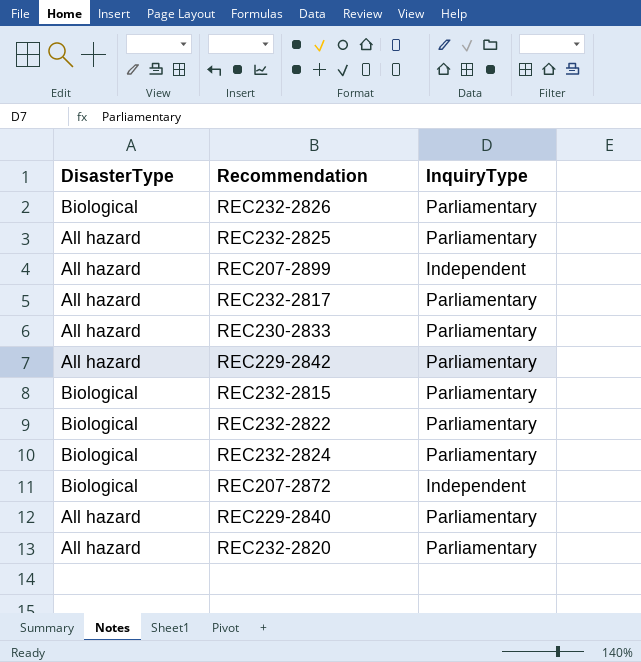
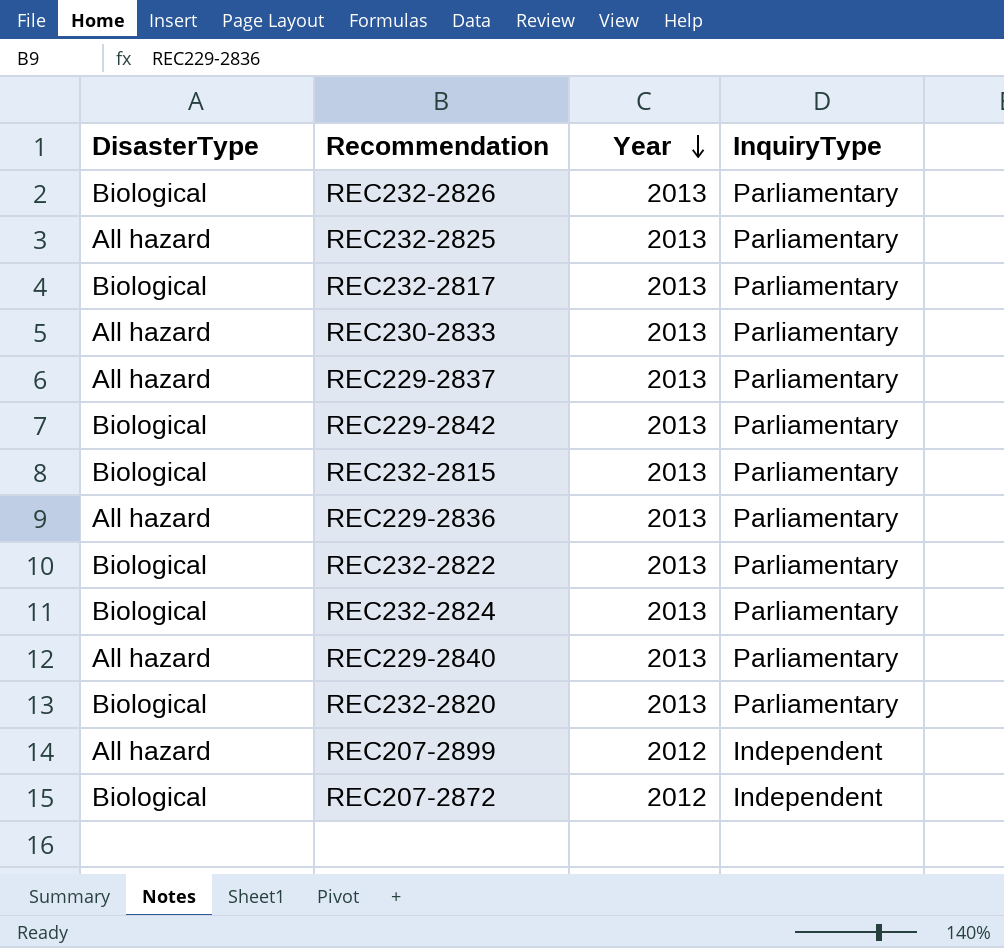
row order: none -> Year descending
column Year | position: none -> 3
REC232-2817 | DisasterType: All hazard -> Biological
row REC229-2837: none -> All hazard | 2013 | Parliamentary
REC229-2842 | DisasterType: All hazard -> Biological
row REC229-2836: none -> All hazard | 2013 | Parliamentary
REC232-2820 | DisasterType: All hazard -> Biological

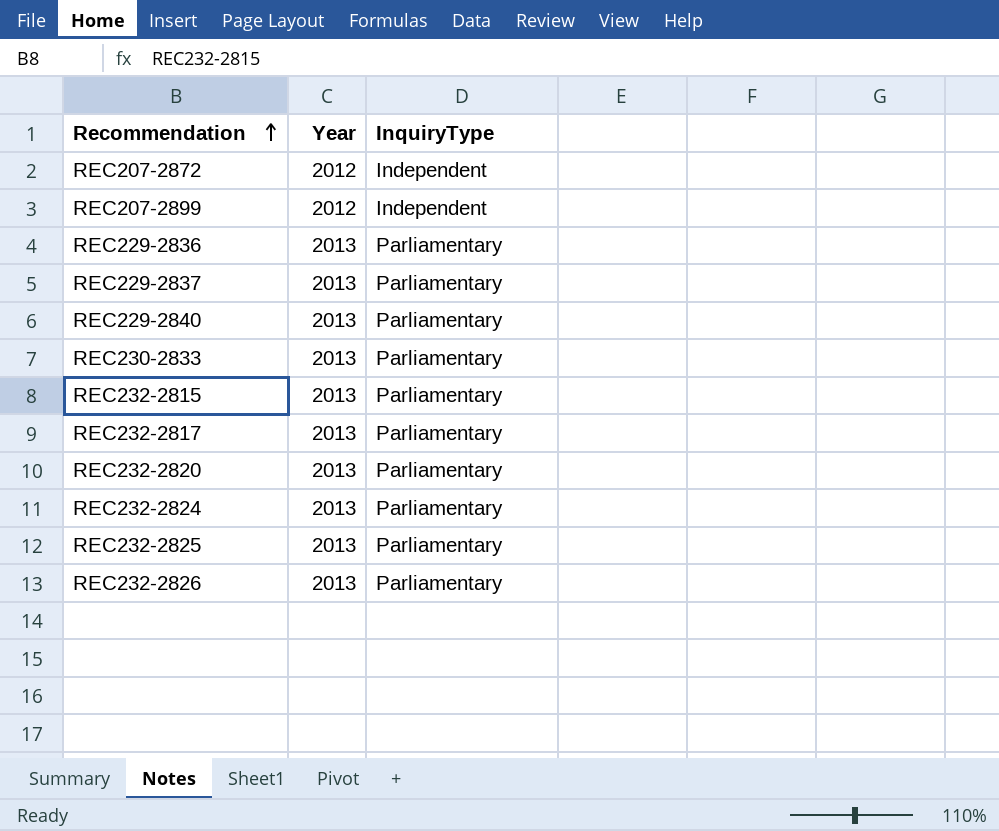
row order: Year descending -> Recommendation ascending
column DisasterType | position: 1 -> none
row REC229-2842: Biological | 2013 | Parliamentary -> none
row REC232-2822: Biological | 2013 | Parliamentary -> none

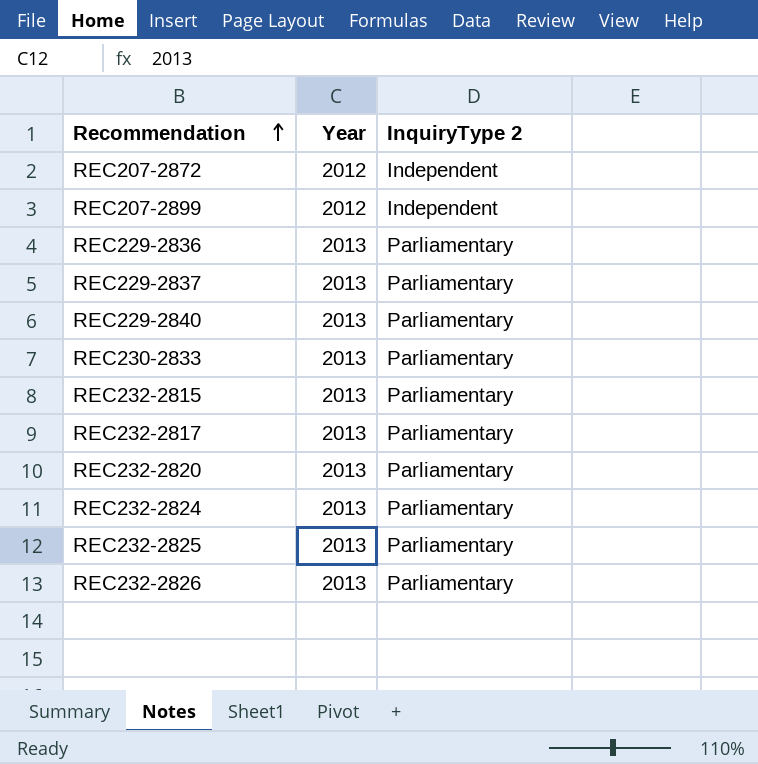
column name: InquiryType -> InquiryType 2

